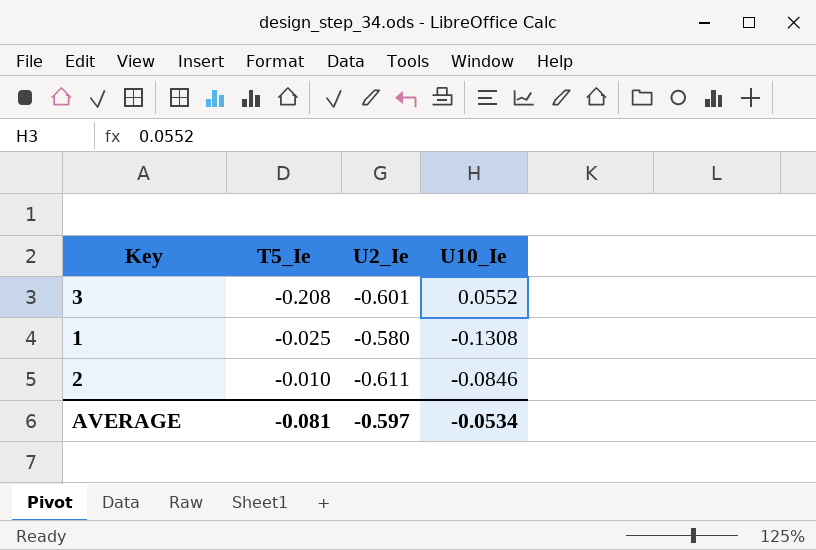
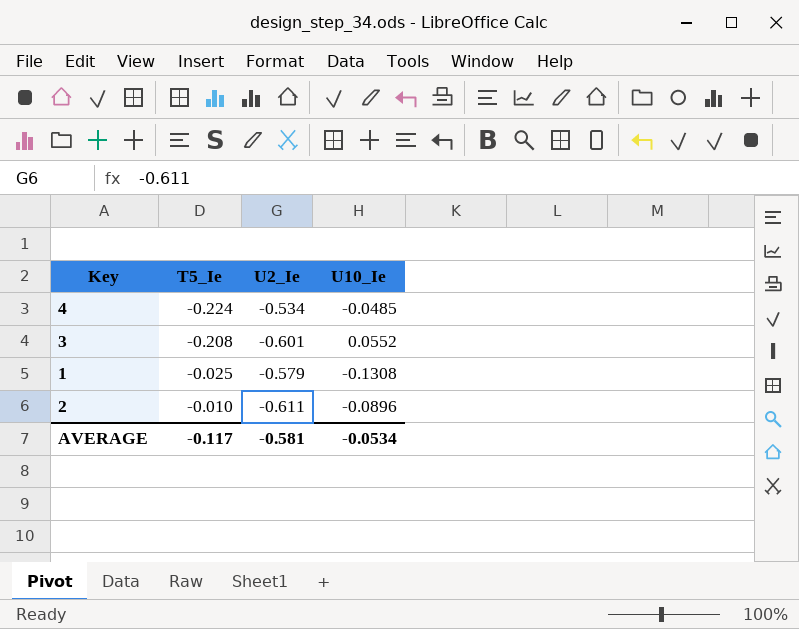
row 4: none -> -0.224 | -0.534 | -0.0485
1 | U2_Ie: -0.580 -> -0.579
2 | U10_Ie: -0.0846 -> -0.0896
AVERAGE | T5_Ie: -0.081 -> -0.117
AVERAGE | U2_Ie: -0.597 -> -0.581

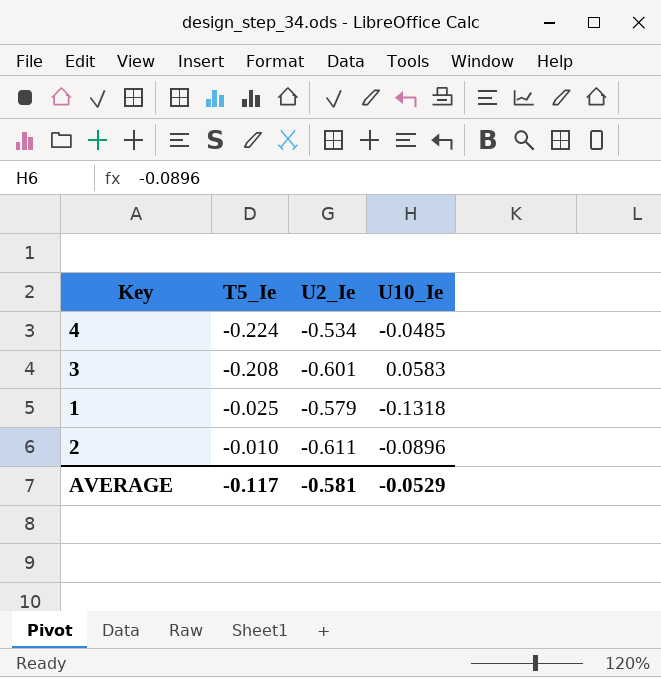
3 | U10_Ie: 0.0552 -> 0.0583
1 | U10_Ie: -0.1308 -> -0.1318
AVERAGE | U10_Ie: -0.0534 -> -0.0529

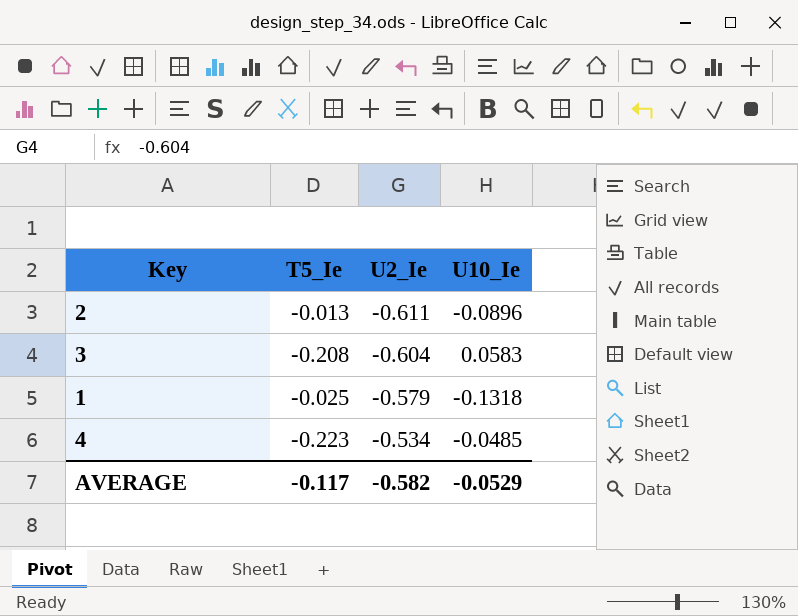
row order: T5_Ie ascending -> U2_Ie ascending
2 | T5_Ie: -0.010 -> -0.013
3 | U2_Ie: -0.601 -> -0.604
4 | T5_Ie: -0.224 -> -0.223
AVERAGE | U2_Ie: -0.581 -> -0.582

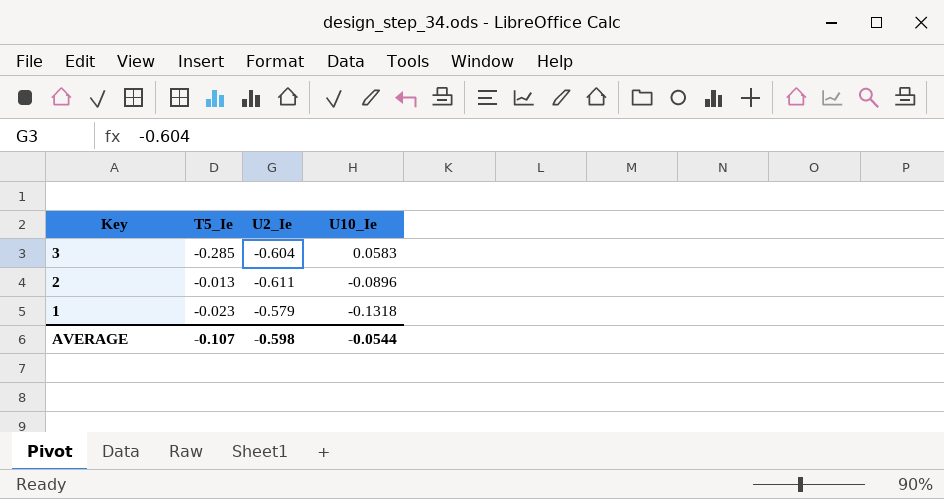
row order: U2_Ie ascending -> Key descending
row 4: -0.223 | -0.534 | -0.0485 -> none
3 | T5_Ie: -0.208 -> -0.285
1 | T5_Ie: -0.025 -> -0.023
AVERAGE | T5_Ie: -0.117 -> -0.107
AVERAGE | U2_Ie: -0.582 -> -0.598
AVERAGE | U10_Ie: -0.0529 -> -0.0544

